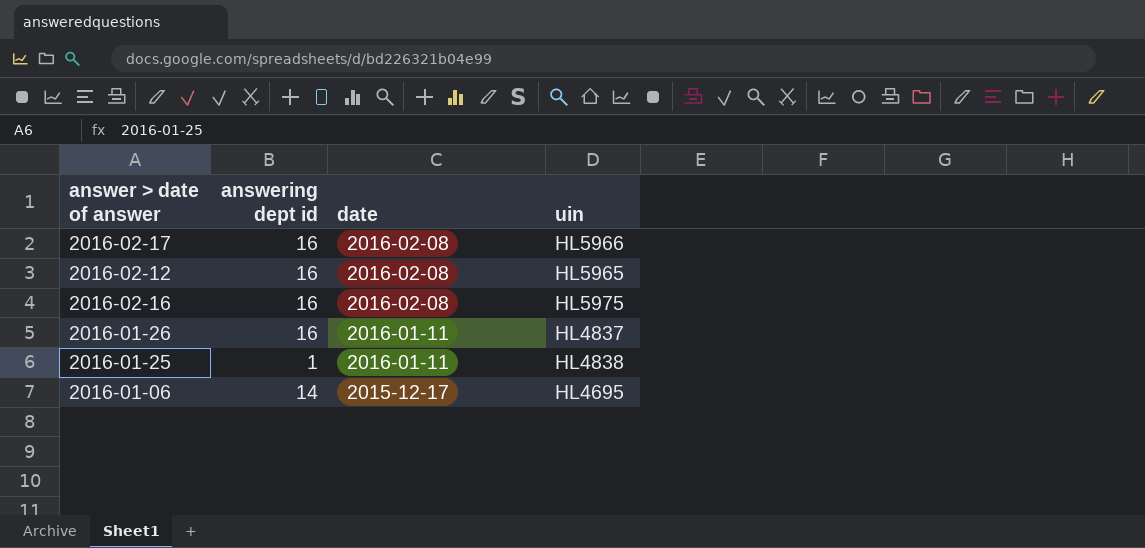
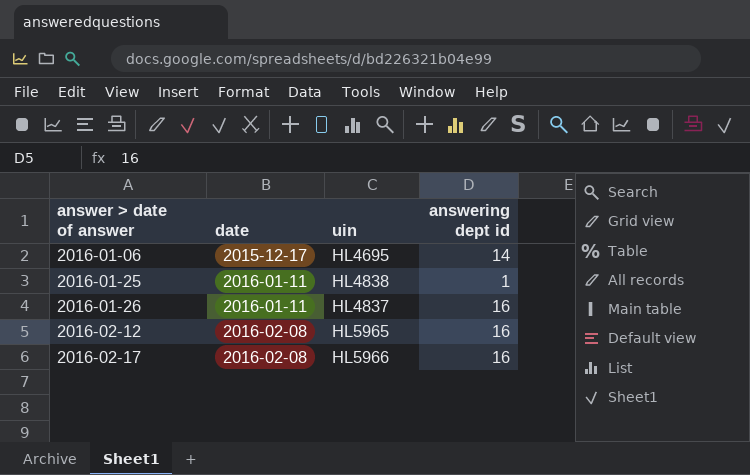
row order: date descending -> answer > date of answer ascending
column answering dept id | position: 2 -> 4
row 2016-02-16: 16 | 2016-02-08 | HL5975 -> none

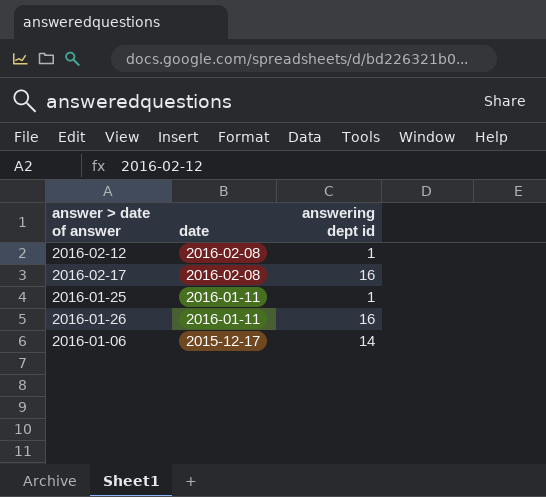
row order: answer > date of answer ascending -> date descending
column uin | position: 3 -> none
2016-02-12 | answering dept id: 16 -> 1

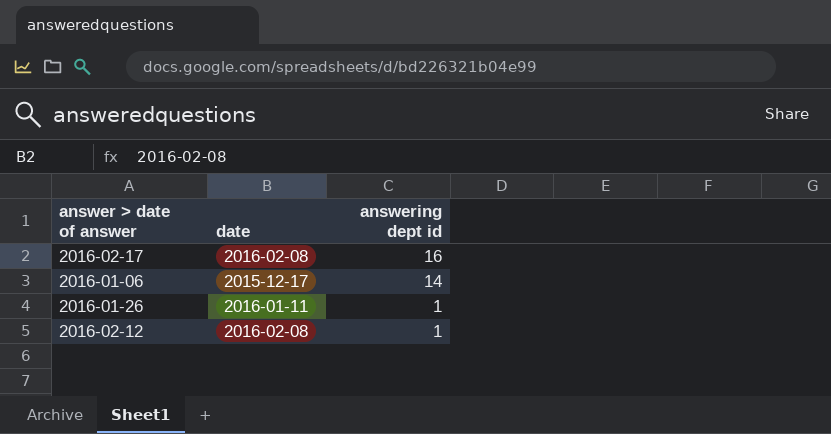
row order: date descending -> answering dept id descending
row 2016-01-25: 2016-01-11 | 1 -> none
2016-01-26 | answering dept id: 16 -> 1

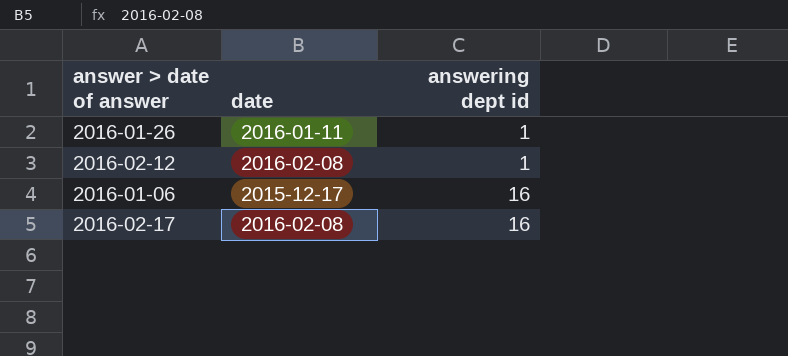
row order: answering dept id descending -> answering dept id ascending
2016-01-06 | answering dept id: 14 -> 16

